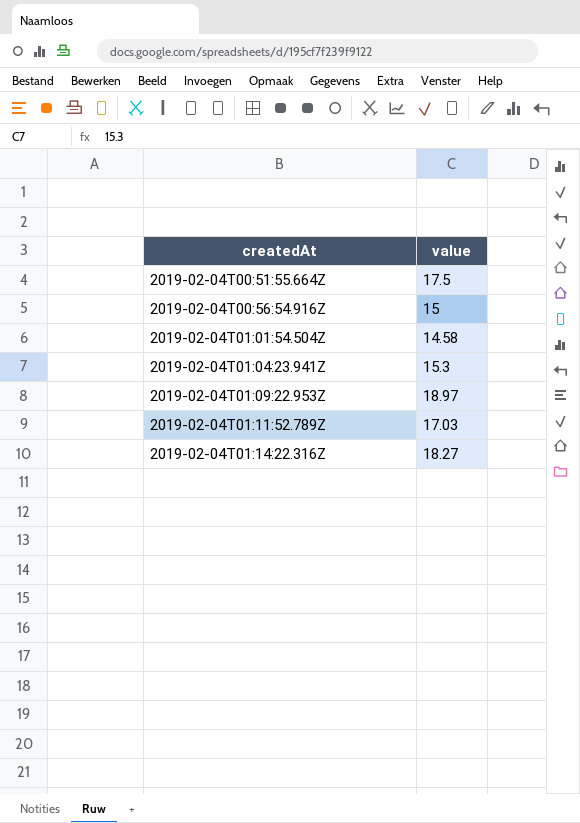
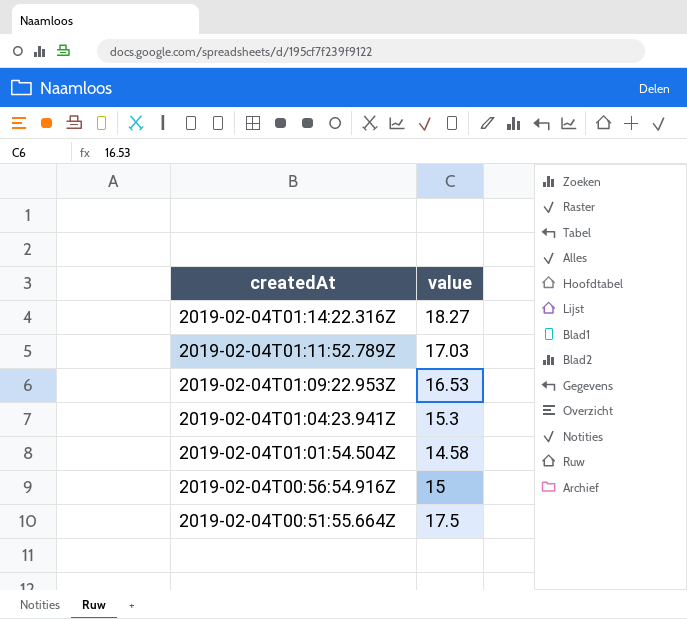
row order: createdAt ascending -> createdAt descending
2019-02-04T01:09:22.953Z | value: 18.97 -> 16.53

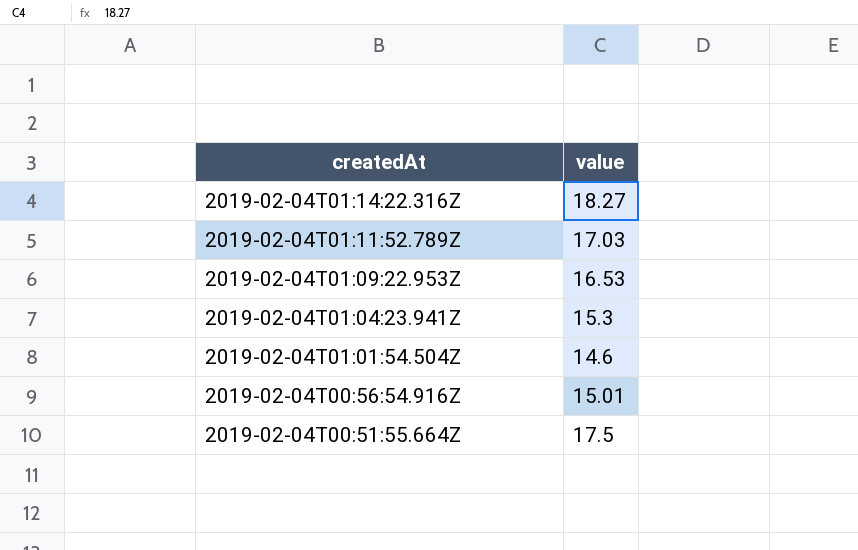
2019-02-04T01:01:54.504Z | value: 14.58 -> 14.6
2019-02-04T00:56:54.916Z | value: 15 -> 15.01

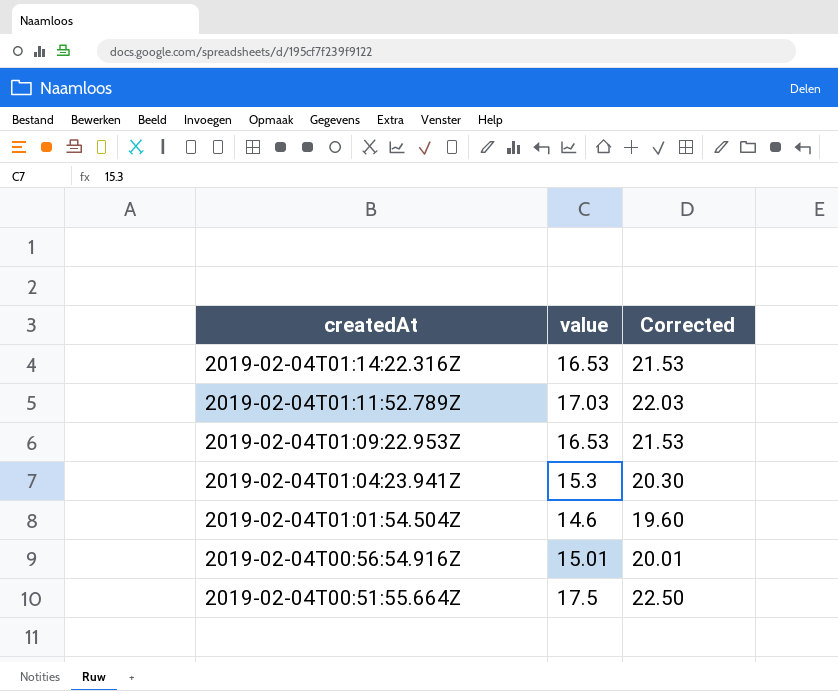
column Corrected | formula: none -> [value] + 5
2019-02-04T01:14:22.316Z | value: 18.27 -> 16.53

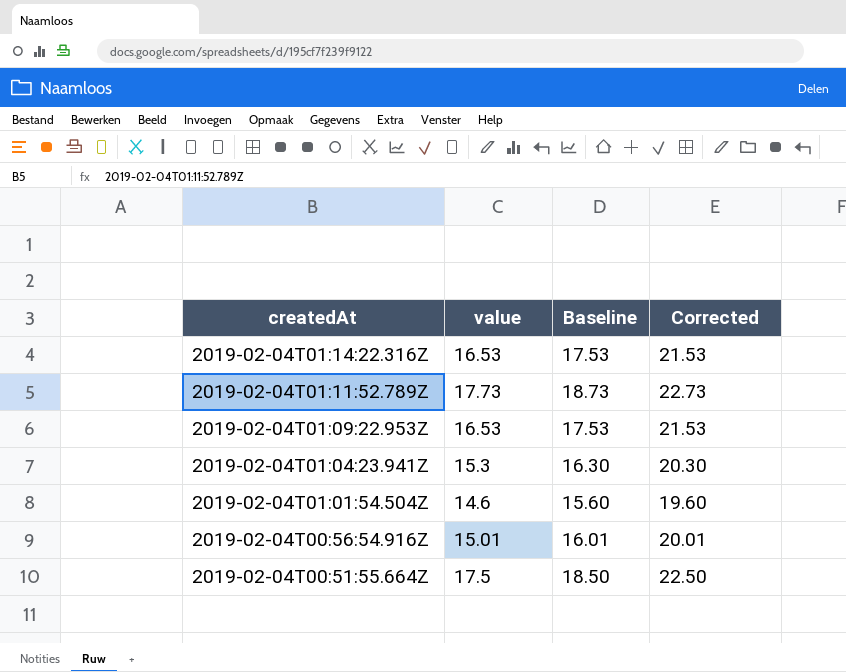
column Baseline | formula: none -> [value] + 1
2019-02-04T01:11:52.789Z | value: 17.03 -> 17.73
2019-02-04T01:11:52.789Z | Corrected: 22.03 -> 22.73

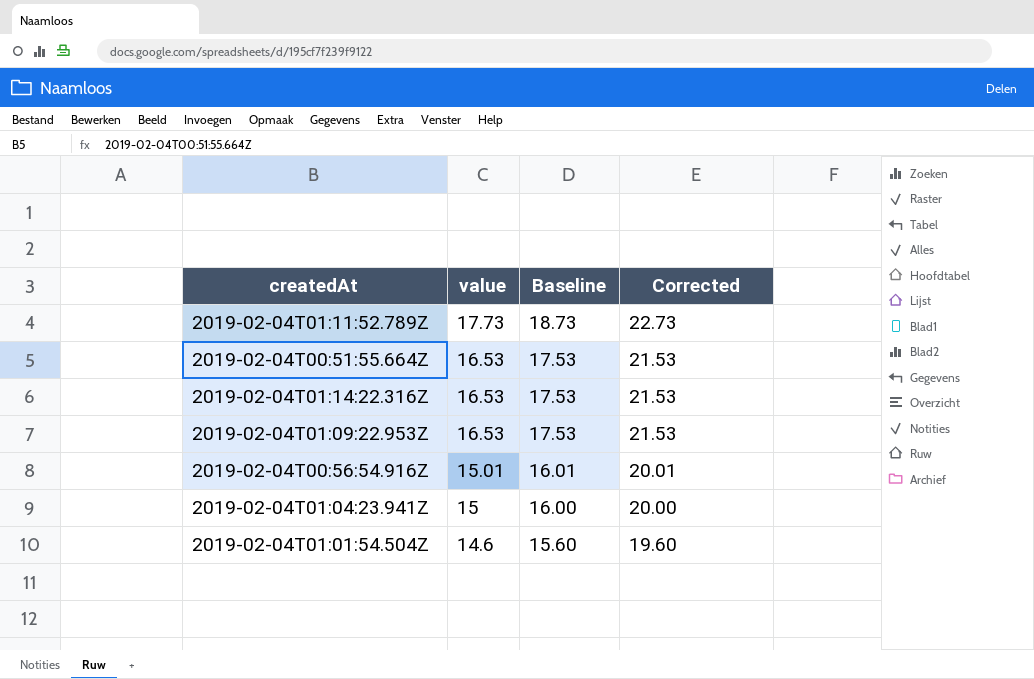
row order: createdAt descending -> value descending
2019-02-04T00:51:55.664Z | value: 17.5 -> 16.53
2019-02-04T00:51:55.664Z | Baseline: 18.50 -> 17.53
2019-02-04T00:51:55.664Z | Corrected: 22.50 -> 21.53
2019-02-04T01:04:23.941Z | value: 15.3 -> 15
2019-02-04T01:04:23.941Z | Baseline: 16.30 -> 16.00
2019-02-04T01:04:23.941Z | Corrected: 20.30 -> 20.00

